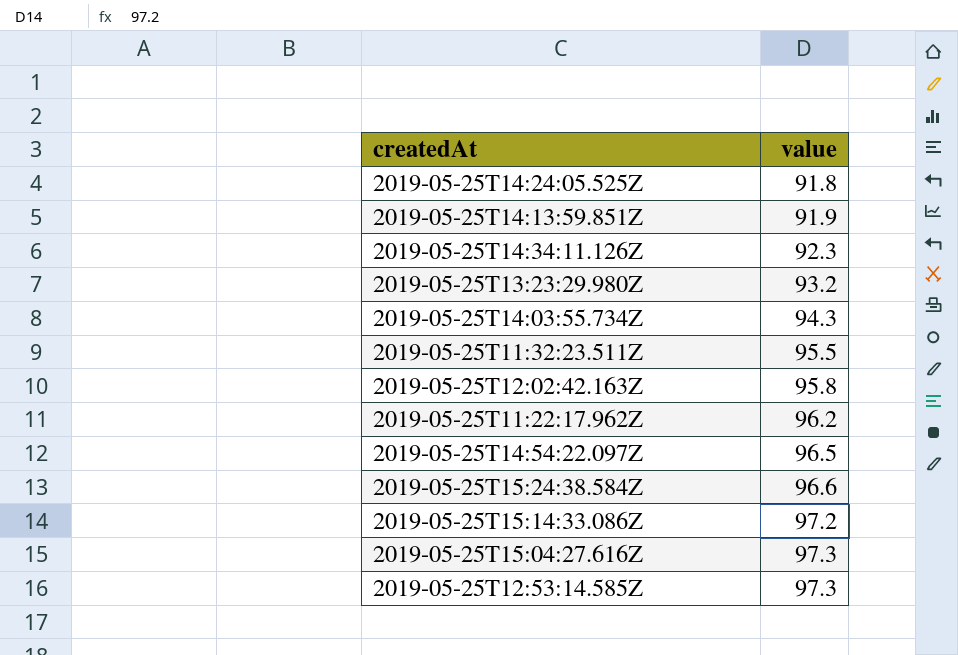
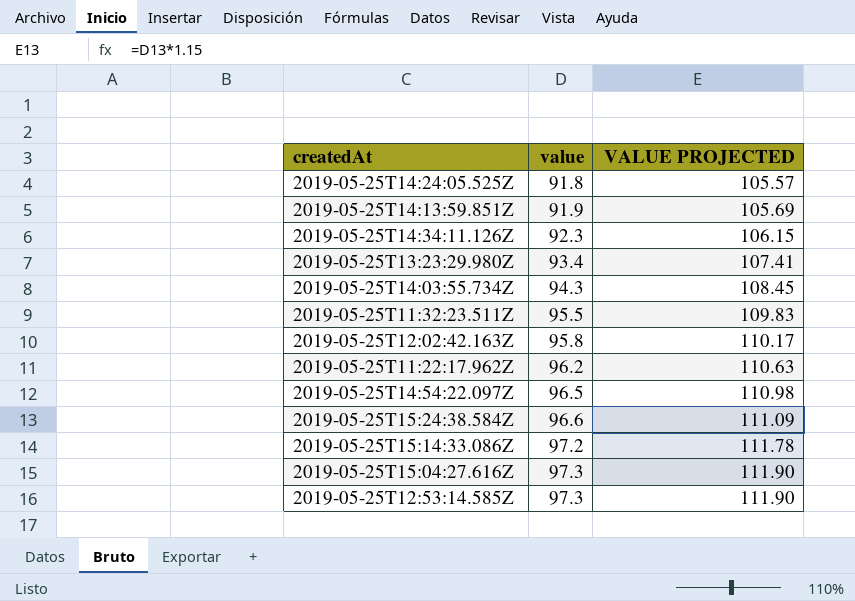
column VALUE PROJECTED | formula: none -> [value] * 1.15
2019-05-25T13:23:29.980Z | value: 93.2 -> 93.4

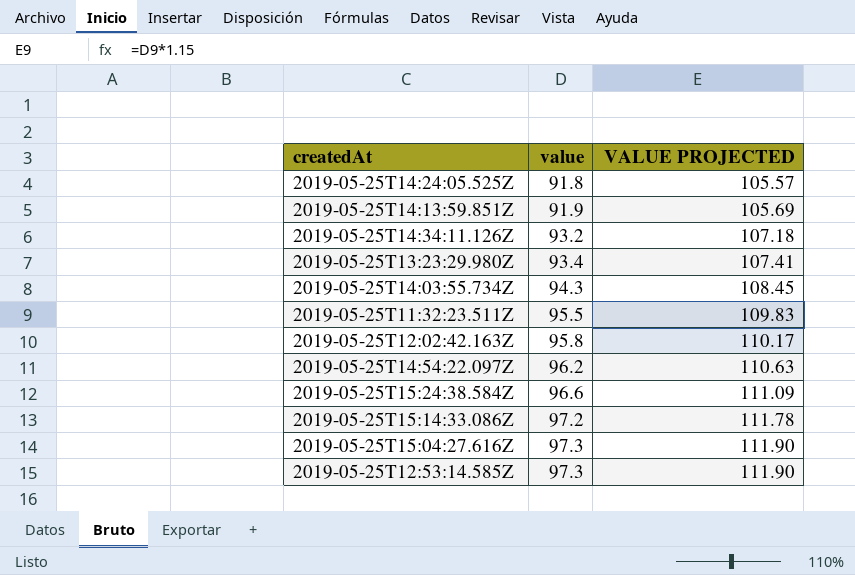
row 2019-05-25T11:22:17.962Z: 96.2 | 110.63 -> none
2019-05-25T14:34:11.126Z | value: 92.3 -> 93.2
2019-05-25T14:34:11.126Z | VALUE PROJECTED: 106.15 -> 107.18
2019-05-25T14:54:22.097Z | value: 96.5 -> 96.2
2019-05-25T14:54:22.097Z | VALUE PROJECTED: 110.98 -> 110.63

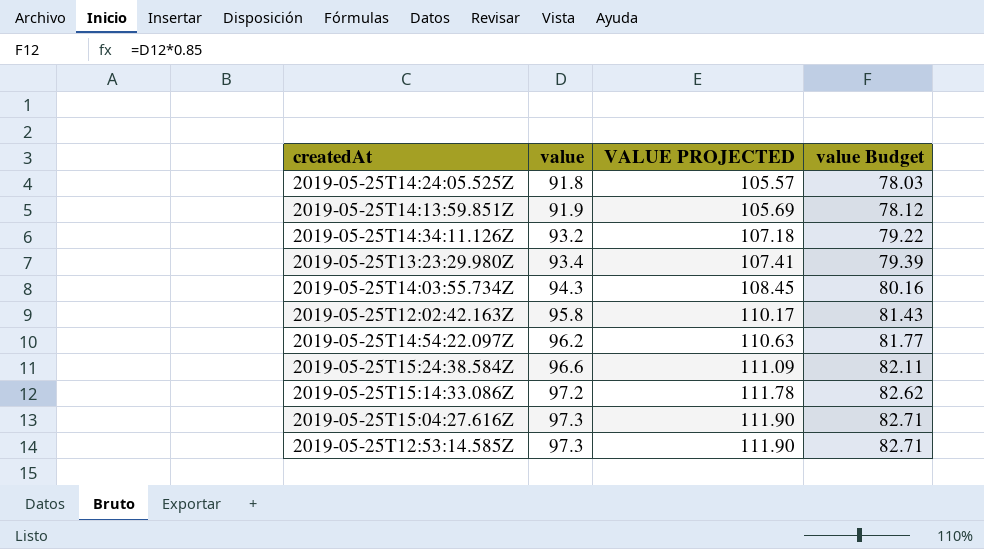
column value Budget | formula: none -> [value] * 0.85
row 2019-05-25T11:32:23.511Z: 95.5 | 109.83 -> none

